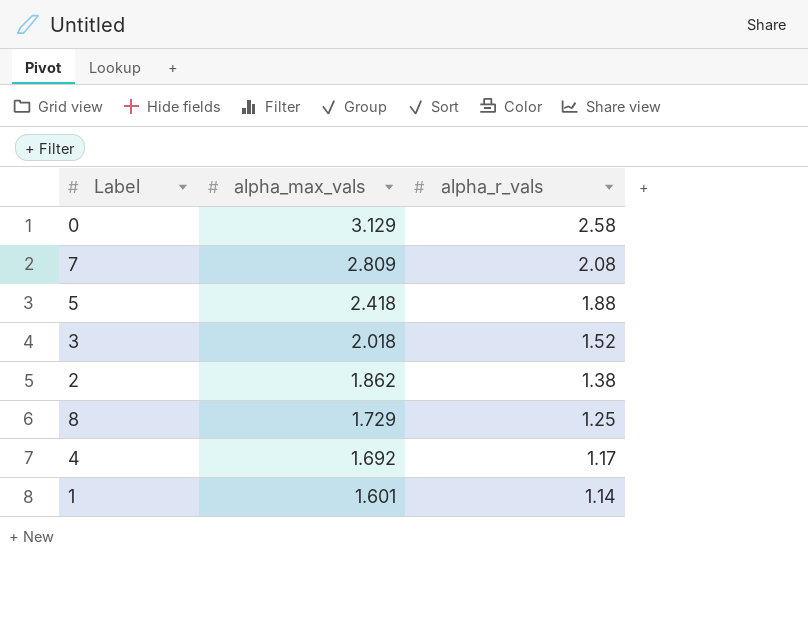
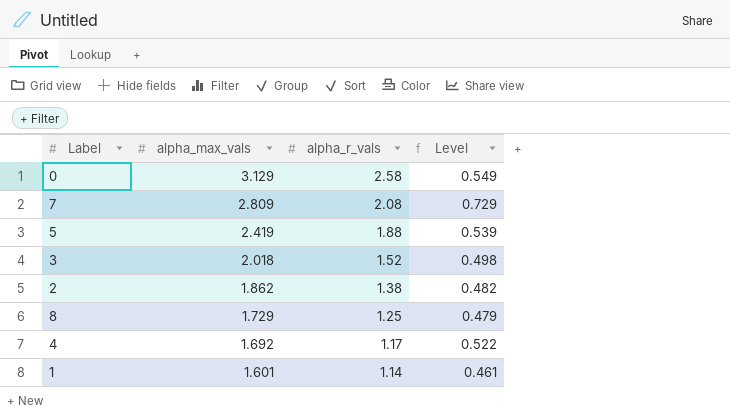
column Level | formula: none -> [alpha_max_vals] - [alpha_r_vals]
5 | alpha_max_vals: 2.418 -> 2.419

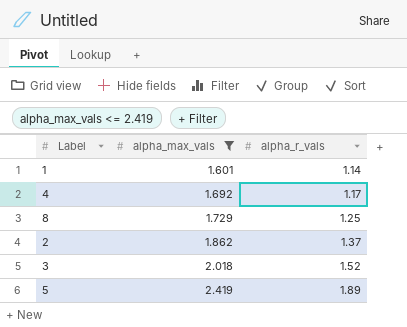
filter: none -> alpha_max_vals <= 2.419
row order: alpha_max_vals descending -> alpha_max_vals ascending
column Level | formula: [alpha_max_vals] - [alpha_r_vals] -> none
2 | alpha_r_vals: 1.38 -> 1.37
5 | alpha_r_vals: 1.88 -> 1.89

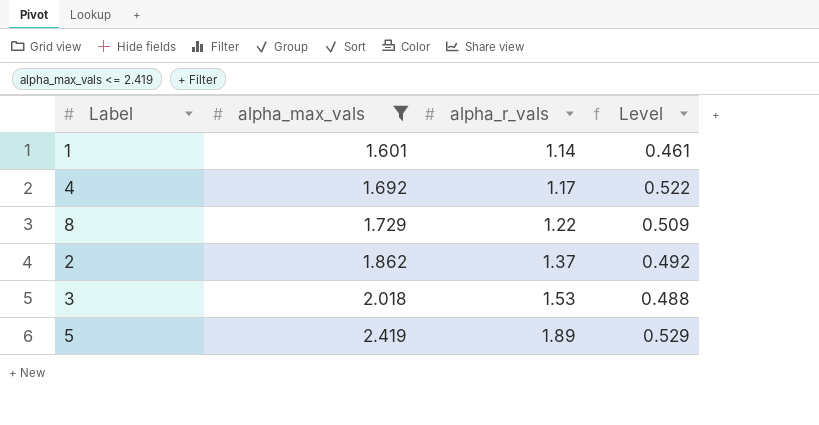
column Level | formula: none -> [alpha_max_vals] - [alpha_r_vals]
8 | alpha_r_vals: 1.25 -> 1.22
3 | alpha_r_vals: 1.52 -> 1.53

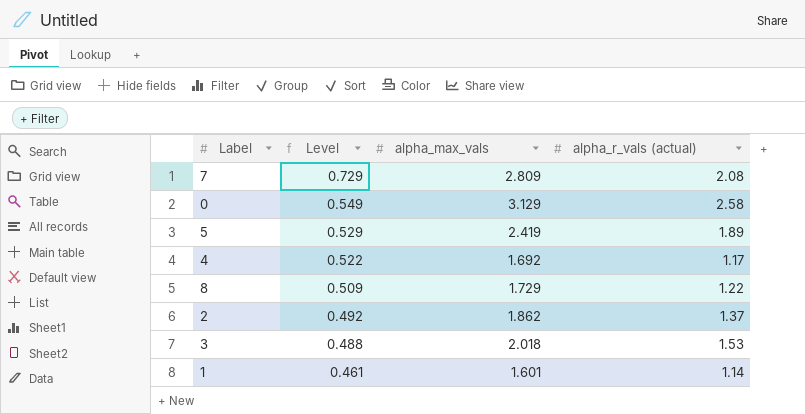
filter: alpha_max_vals <= 2.419 -> none
row order: alpha_max_vals ascending -> Level descending
column Level | position: 4 -> 2
column name: alpha_r_vals -> alpha_r_vals (actual)

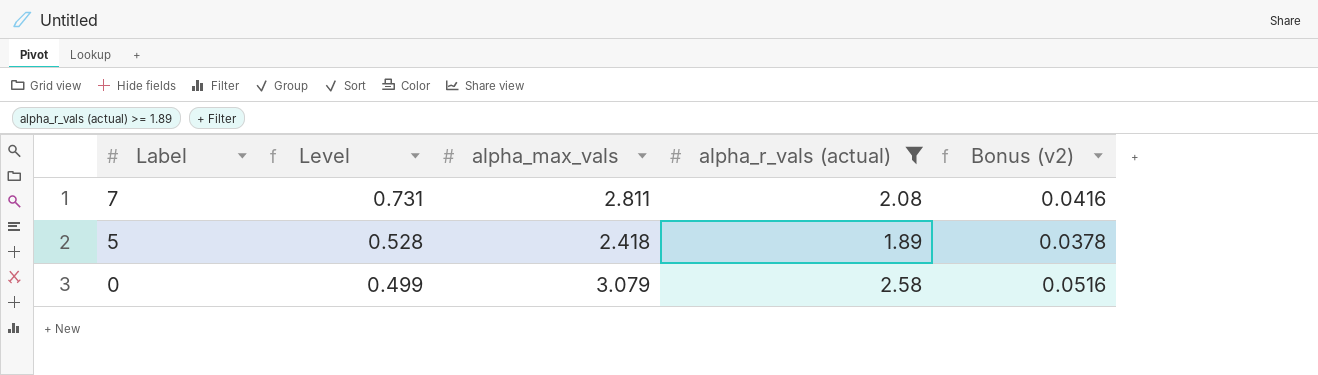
filter: none -> alpha_r_vals (actual) >= 1.89
row order: Level descending -> Label descending
column Bonus (v2) | formula: none -> [alpha_r_vals (actual)] * 0.02
7 | Level: 0.729 -> 0.731
7 | alpha_max_vals: 2.809 -> 2.811
5 | Level: 0.529 -> 0.528
5 | alpha_max_vals: 2.419 -> 2.418
0 | Level: 0.549 -> 0.499
0 | alpha_max_vals: 3.129 -> 3.079

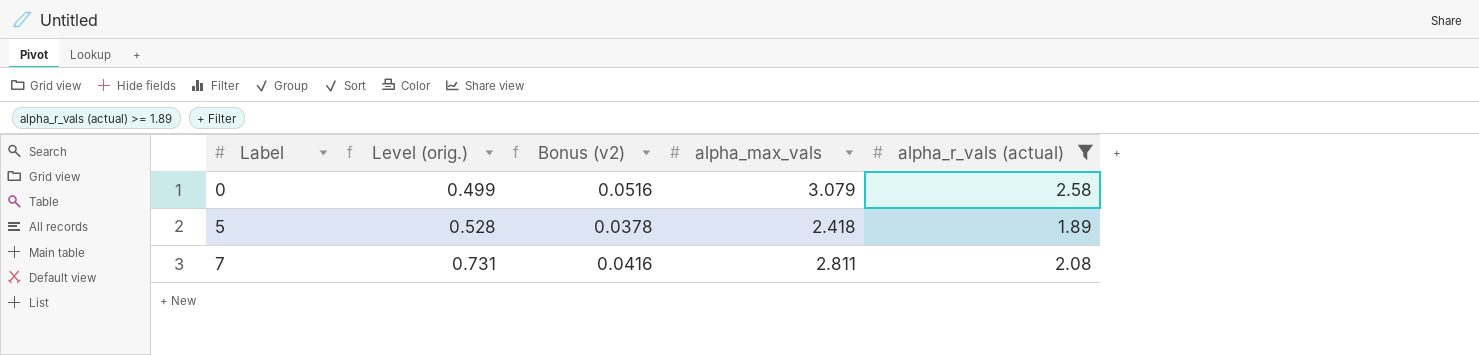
row order: Label descending -> Label ascending
column name: Level -> Level (orig.)
column Bonus (v2) | position: 5 -> 3

